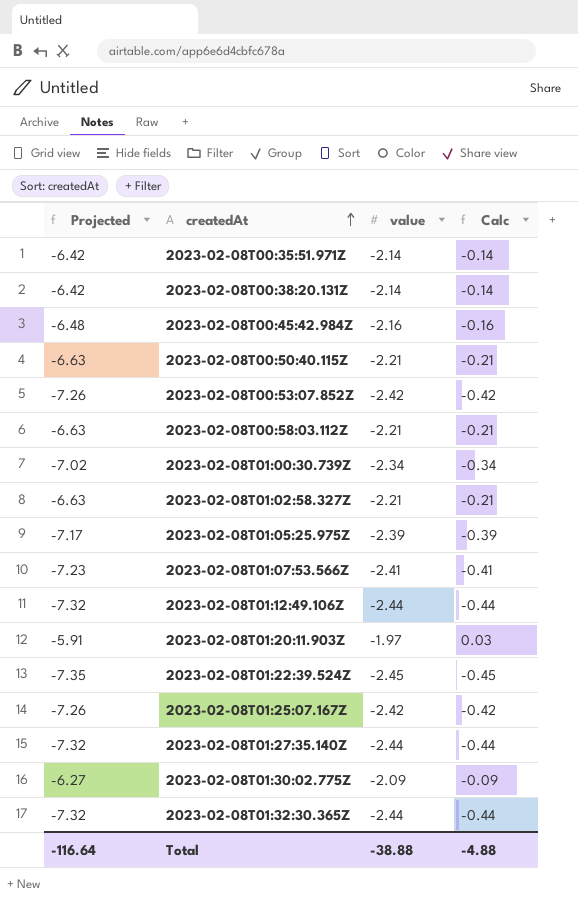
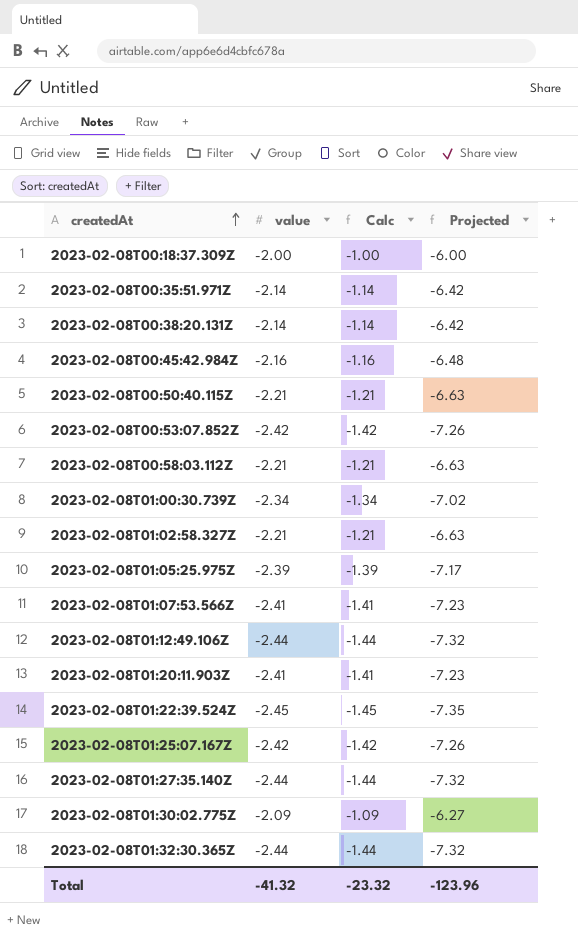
column Calc | formula: [value] + 2 -> [value] + 1
column Projected | position: 1 -> 4
row 2023-02-08T00:18:37.309Z: none -> -2.00 | -1.00 | -6.00
2023-02-08T01:20:11.903Z | value: -1.97 -> -2.41
2023-02-08T01:20:11.903Z | Projected: -5.91 -> -7.23
Total | value: -38.88 -> -41.32
Total | Calc: -4.88 -> -23.32
Total | Projected: -116.64 -> -123.96

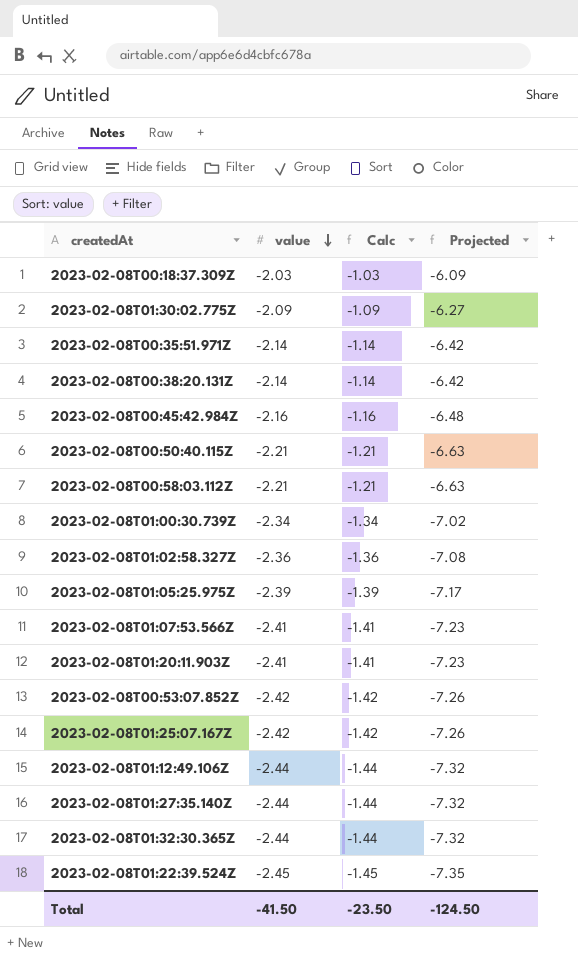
row order: createdAt ascending -> value descending
2023-02-08T00:18:37.309Z | value: -2.00 -> -2.03
2023-02-08T00:18:37.309Z | Calc: -1.00 -> -1.03
2023-02-08T00:18:37.309Z | Projected: -6.00 -> -6.09
2023-02-08T01:02:58.327Z | value: -2.21 -> -2.36
2023-02-08T01:02:58.327Z | Calc: -1.21 -> -1.36
2023-02-08T01:02:58.327Z | Projected: -6.63 -> -7.08
Total | value: -41.32 -> -41.50
Total | Calc: -23.32 -> -23.50
Total | Projected: -123.96 -> -124.50

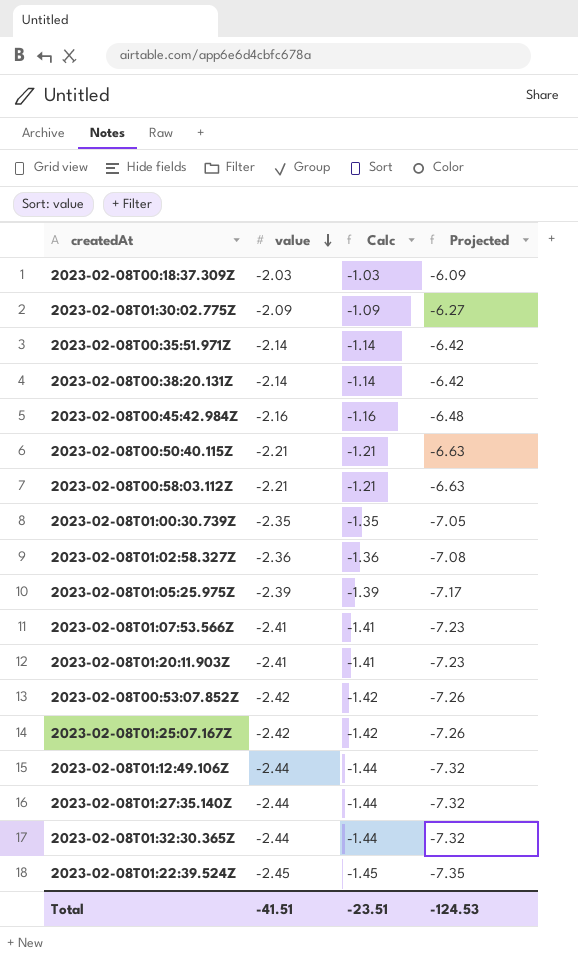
2023-02-08T01:00:30.739Z | value: -2.34 -> -2.35
2023-02-08T01:00:30.739Z | Calc: -1.34 -> -1.35
2023-02-08T01:00:30.739Z | Projected: -7.02 -> -7.05
Total | value: -41.50 -> -41.51
Total | Calc: -23.50 -> -23.51
Total | Projected: -124.50 -> -124.53

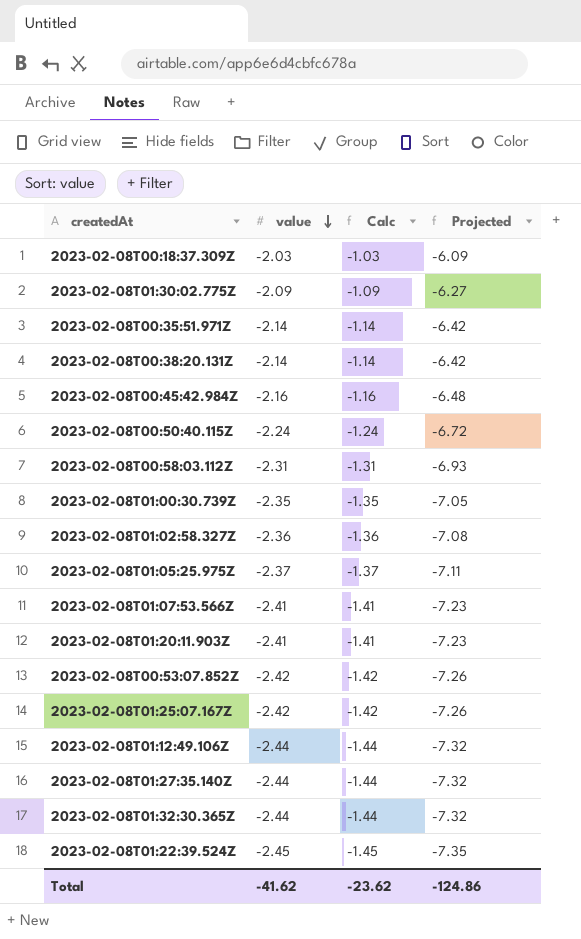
2023-02-08T00:50:40.115Z | value: -2.21 -> -2.24
2023-02-08T00:50:40.115Z | Calc: -1.21 -> -1.24
2023-02-08T00:50:40.115Z | Projected: -6.63 -> -6.72
2023-02-08T00:58:03.112Z | value: -2.21 -> -2.31
2023-02-08T00:58:03.112Z | Calc: -1.21 -> -1.31
2023-02-08T00:58:03.112Z | Projected: -6.63 -> -6.93
2023-02-08T01:05:25.975Z | value: -2.39 -> -2.37
2023-02-08T01:05:25.975Z | Calc: -1.39 -> -1.37
2023-02-08T01:05:25.975Z | Projected: -7.17 -> -7.11
Total | value: -41.51 -> -41.62
Total | Calc: -23.51 -> -23.62
Total | Projected: -124.53 -> -124.86

